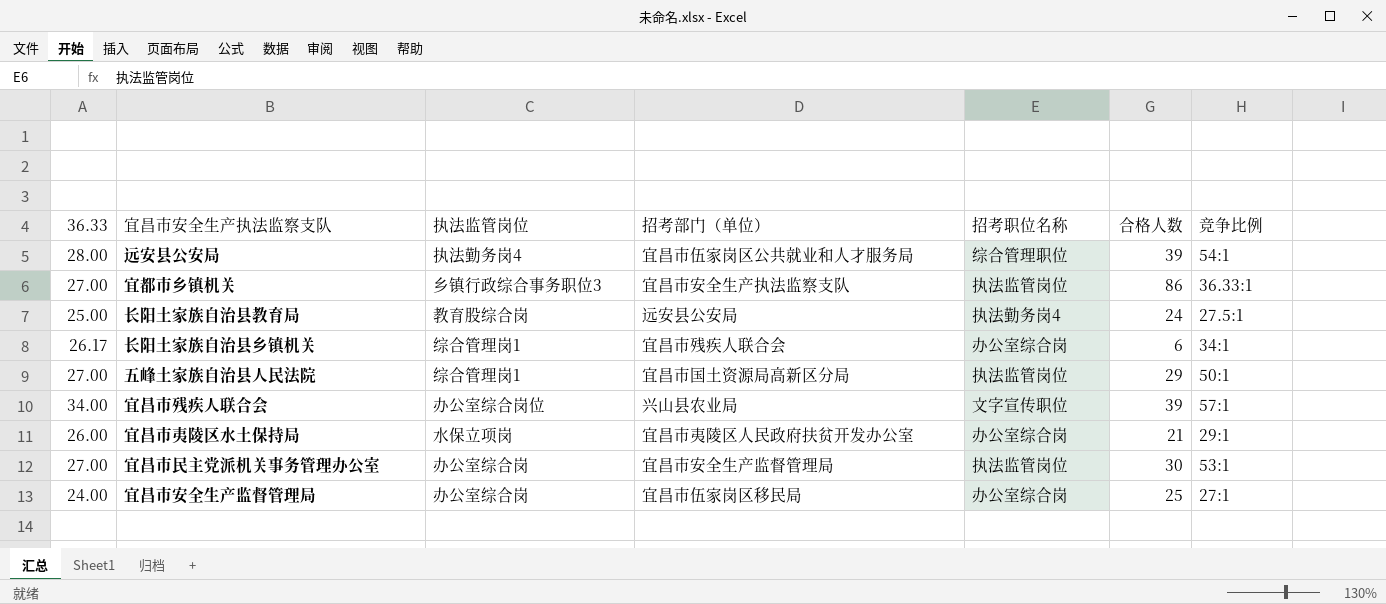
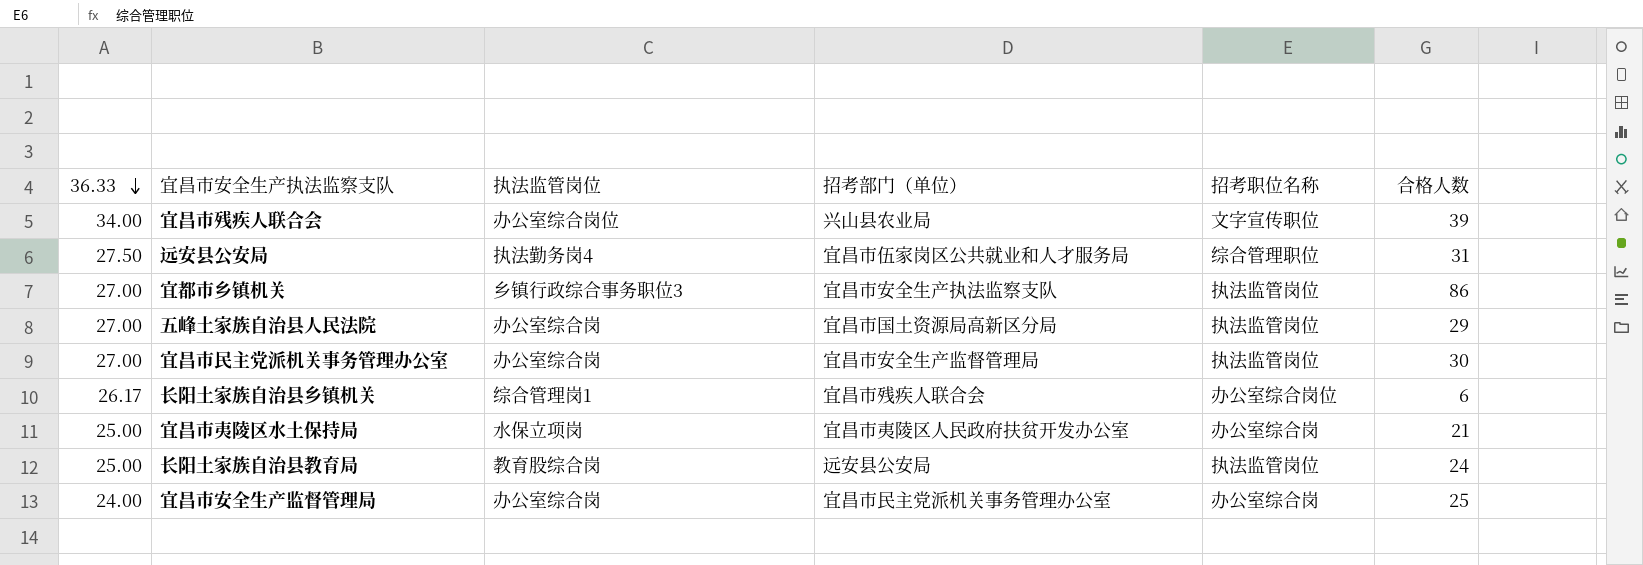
row order: none -> 36.33 descending
column 竞争比例 | position: 7 -> none
远安县公安局 | 36.33: 28.00 -> 27.50
远安县公安局 | 合格人数: 39 -> 31
五峰土家族自治县人民法院 | 执法监管岗位: 综合管理岗1 -> 办公室综合岗
长阳土家族自治县乡镇机关 | 招考职位名称: 办公室综合岗 -> 办公室综合岗位
宜昌市夷陵区水土保持局 | 36.33: 26.00 -> 25.00
长阳土家族自治县教育局 | 招考职位名称: 执法勤务岗4 -> 执法监管岗位
宜昌市安全生产监督管理局 | 招考部门（单位）: 宜昌市伍家岗区移民局 -> 宜昌市民主党派机关事务管理办公室

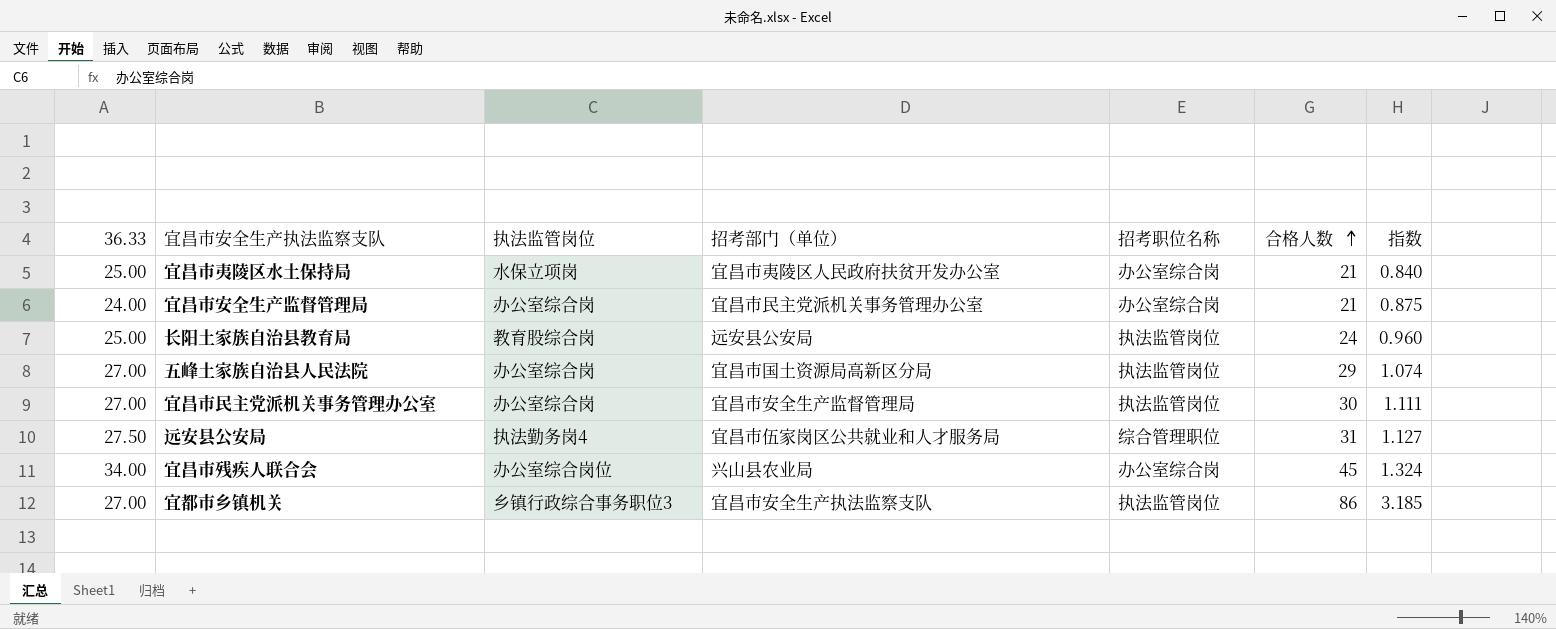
row order: 36.33 descending -> 合格人数 ascending
column 指数 | formula: none -> [合格人数] / [36.33]
row 长阳土家族自治县乡镇机关: 26.17 | 综合管理岗1 | 宜昌市残疾人联合会 | 办公室综合岗位 | 6 -> none
宜昌市安全生产监督管理局 | 合格人数: 25 -> 21
宜昌市残疾人联合会 | 招考职位名称: 文字宣传职位 -> 办公室综合岗
宜昌市残疾人联合会 | 合格人数: 39 -> 45

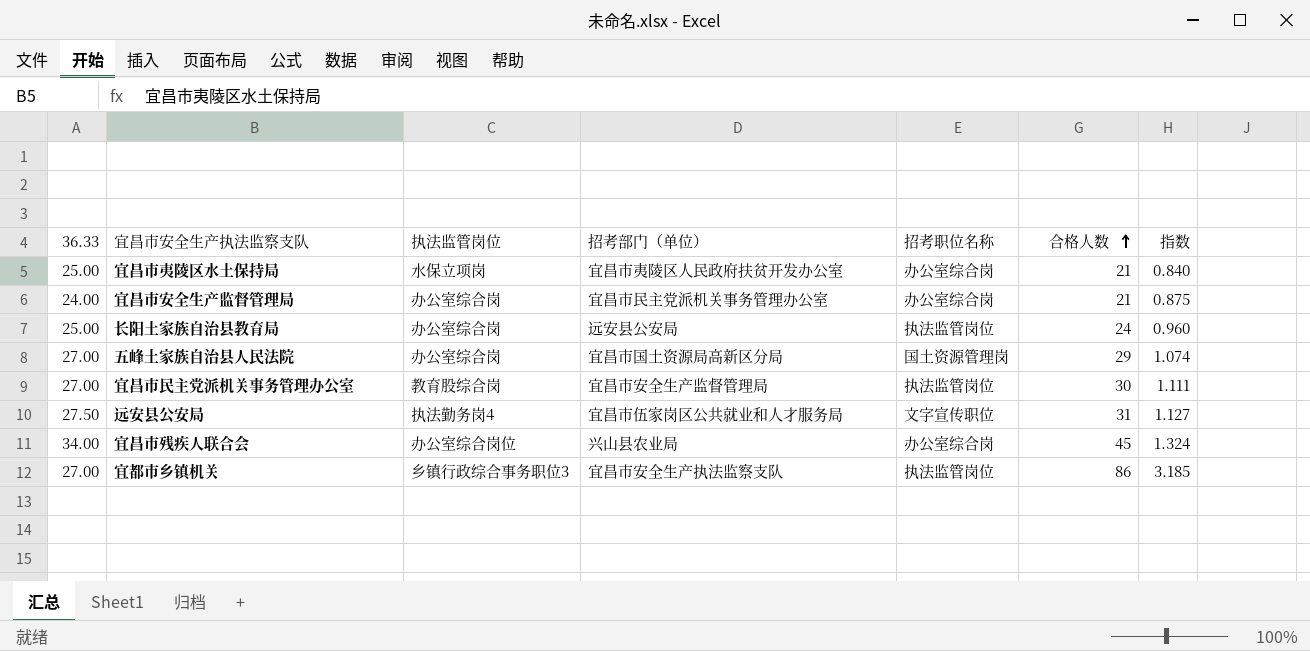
长阳土家族自治县教育局 | 执法监管岗位: 教育股综合岗 -> 办公室综合岗
五峰土家族自治县人民法院 | 招考职位名称: 执法监管岗位 -> 国土资源管理岗
宜昌市民主党派机关事务管理办公室 | 执法监管岗位: 办公室综合岗 -> 教育股综合岗
远安县公安局 | 招考职位名称: 综合管理职位 -> 文字宣传职位

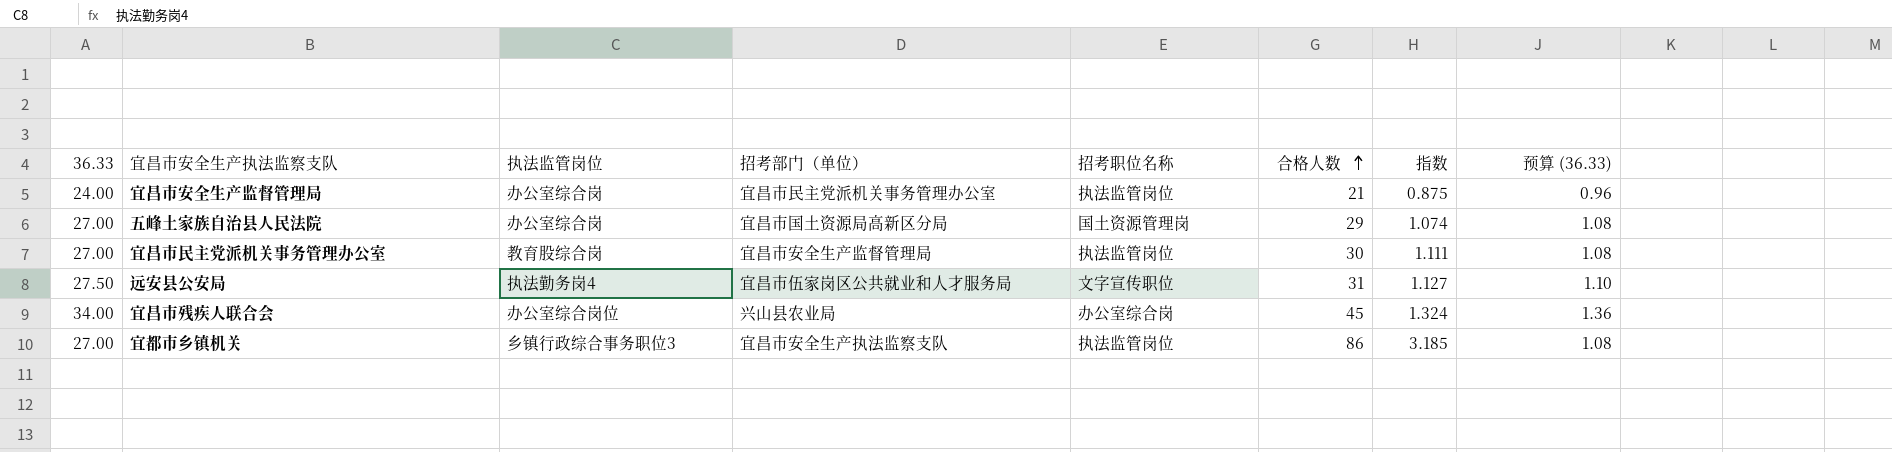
column 预算 (36.33) | formula: none -> [36.33] * 0.04
row 宜昌市夷陵区水土保持局: 25.00 | 水保立项岗 | 宜昌市夷陵区人民政府扶贫开发办公室 | 办公室综合岗 | 21 | 0.840 -> none
row 长阳土家族自治县教育局: 25.00 | 办公室综合岗 | 远安县公安局 | 执法监管岗位 | 24 | 0.960 -> none
宜昌市安全生产监督管理局 | 招考职位名称: 办公室综合岗 -> 执法监管岗位

